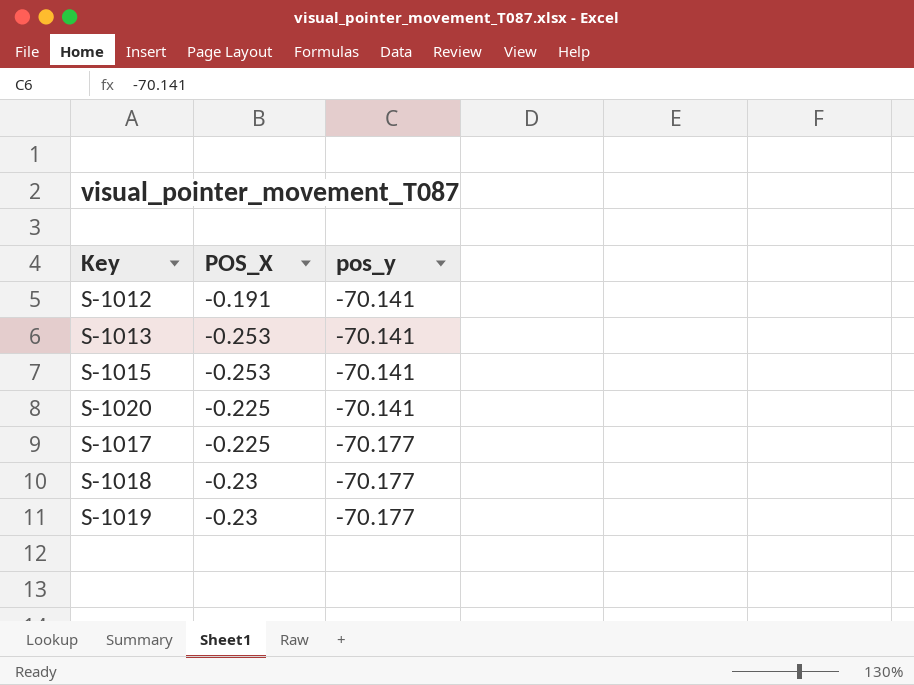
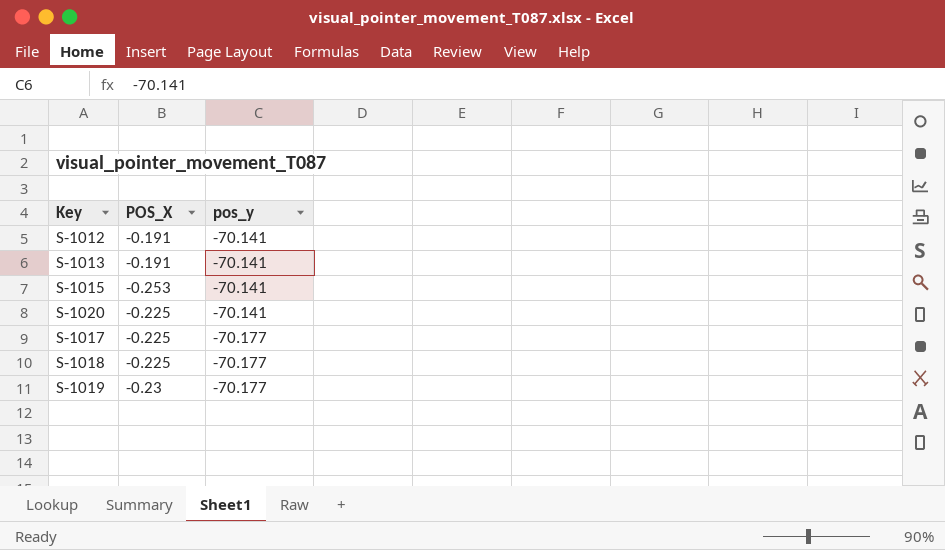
S-1013 | POS_X: -0.253 -> -0.191
S-1018 | POS_X: -0.23 -> -0.225

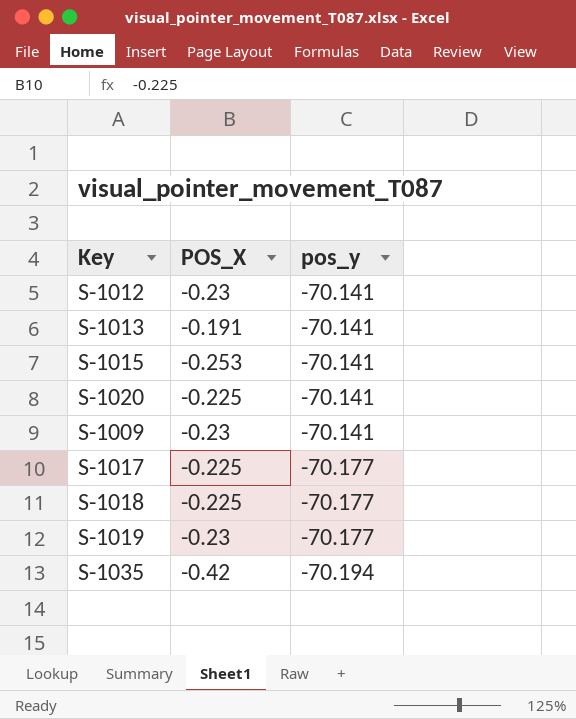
S-1012 | POS_X: -0.191 -> -0.23
row S-1009: none -> -0.23 | -70.141
row S-1035: none -> -0.42 | -70.194

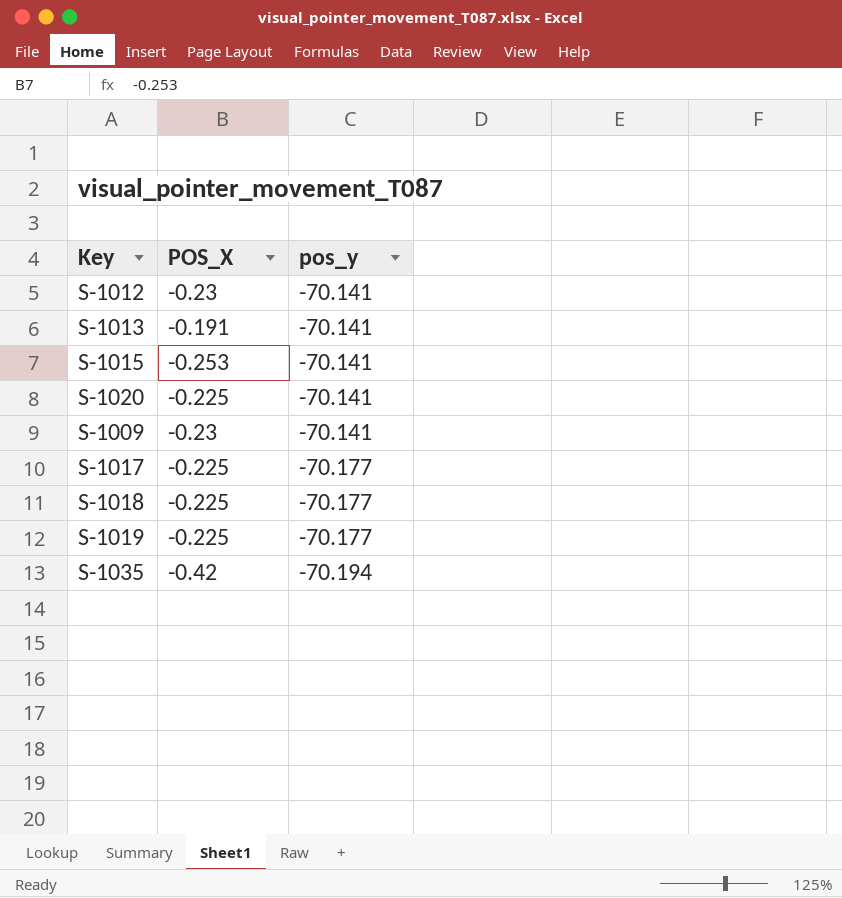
S-1019 | POS_X: -0.23 -> -0.225

